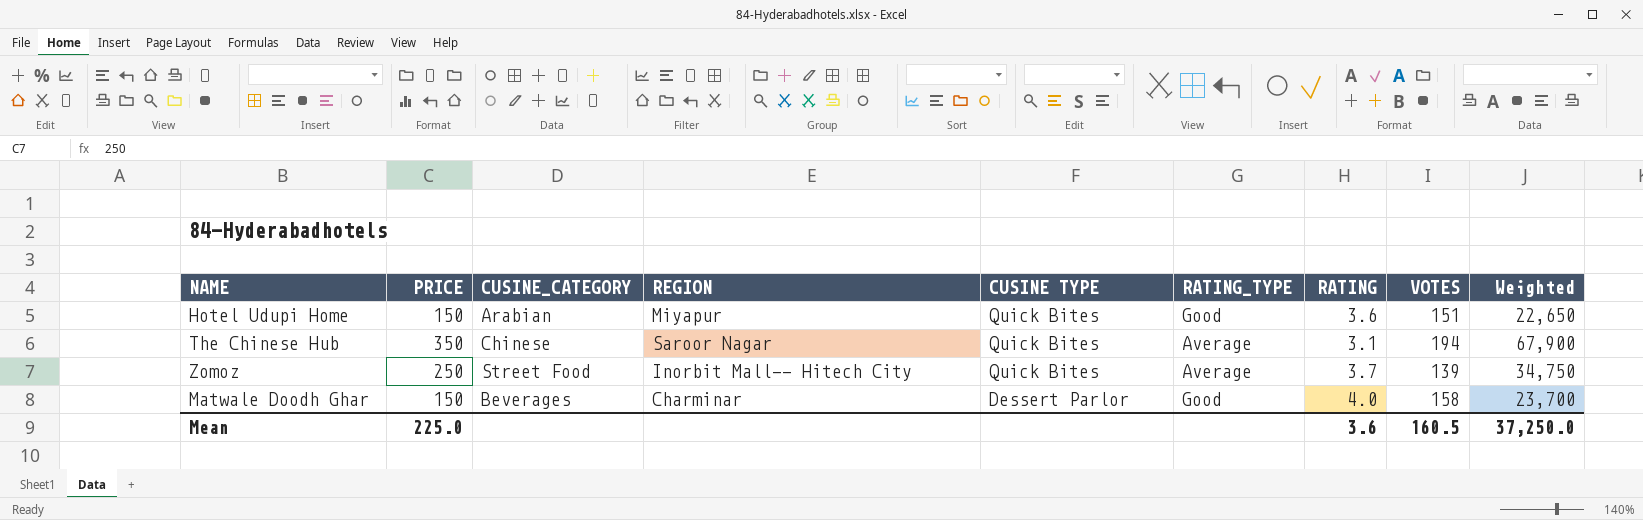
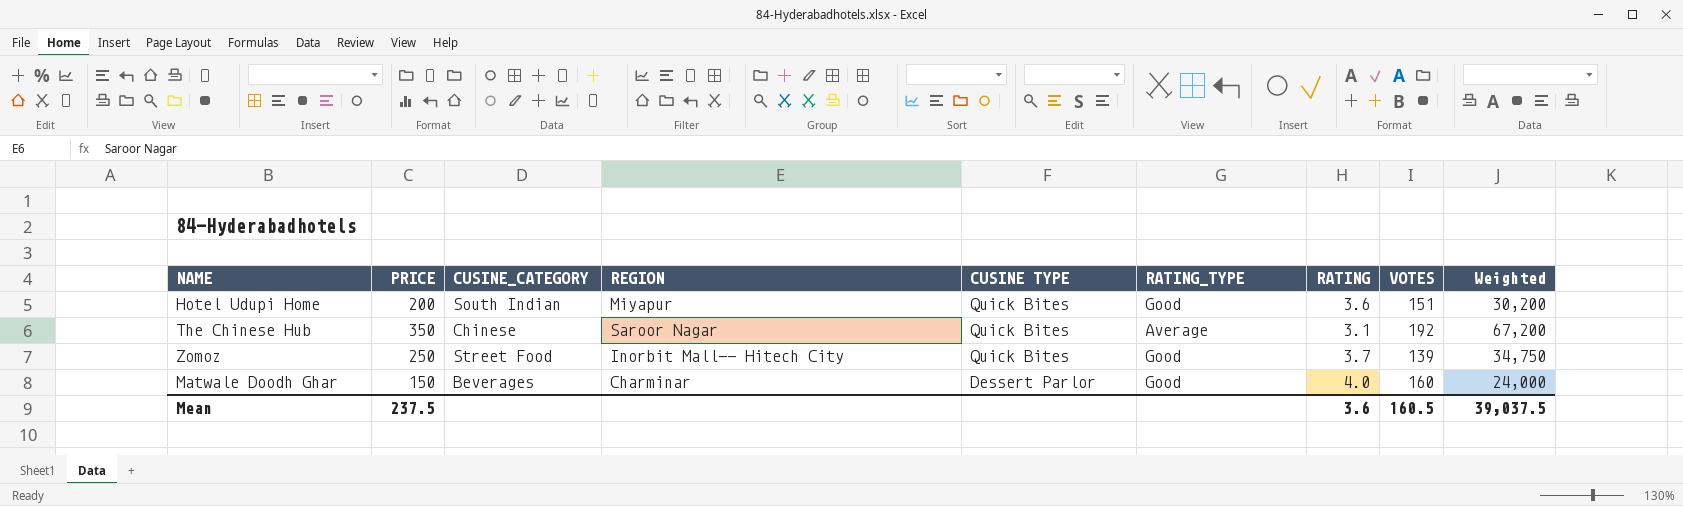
Hotel Udupi Home | PRICE: 150 -> 200
Hotel Udupi Home | CUSINE_CATEGORY: Arabian -> South Indian
Hotel Udupi Home | Weighted: 22,650 -> 30,200
The Chinese Hub | VOTES: 194 -> 192
The Chinese Hub | Weighted: 67,900 -> 67,200
Zomoz | RATING_TYPE: Average -> Good
Matwale Doodh Ghar | VOTES: 158 -> 160
Matwale Doodh Ghar | Weighted: 23,700 -> 24,000
Mean | PRICE: 225.0 -> 237.5
Mean | Weighted: 37,250.0 -> 39,037.5

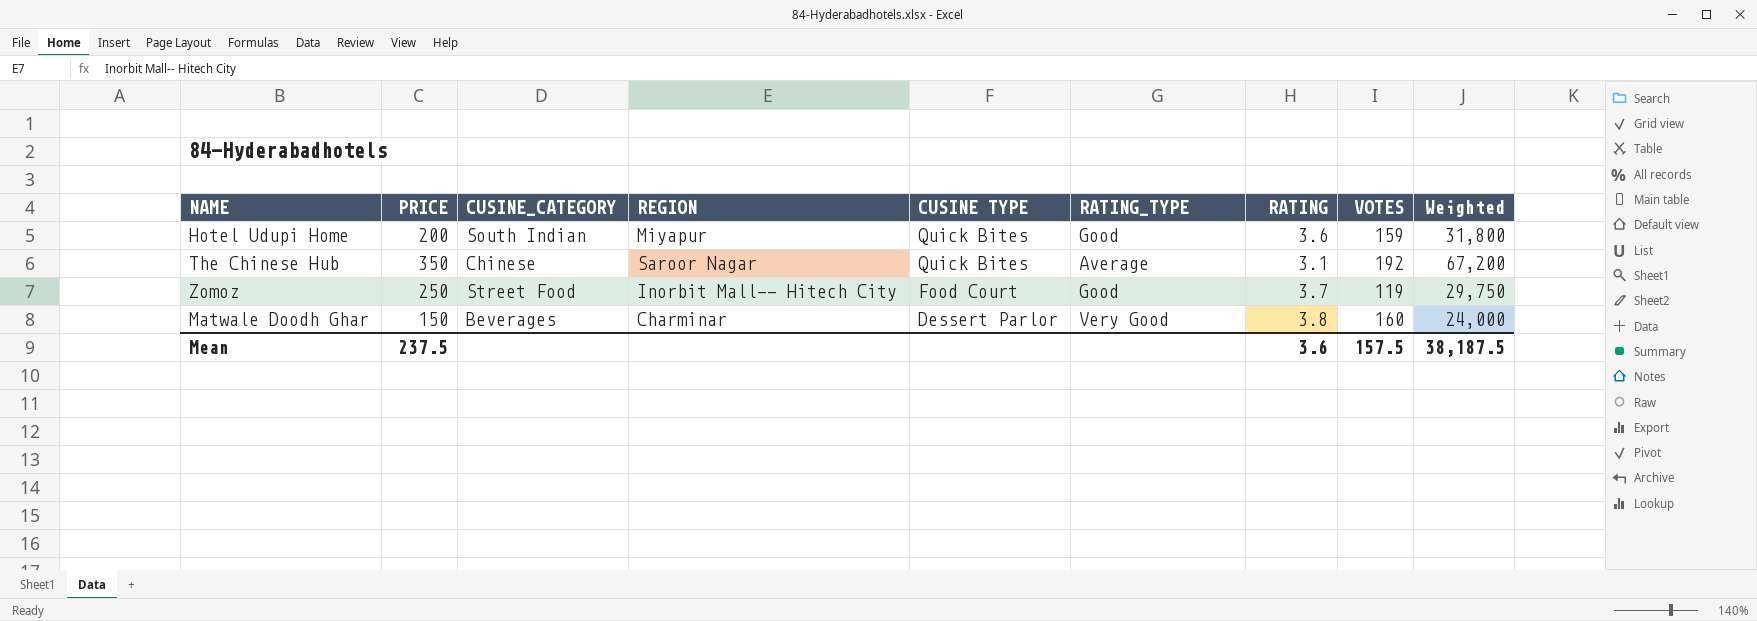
Hotel Udupi Home | VOTES: 151 -> 159
Hotel Udupi Home | Weighted: 30,200 -> 31,800
Zomoz | CUSINE TYPE: Quick Bites -> Food Court
Zomoz | VOTES: 139 -> 119
Zomoz | Weighted: 34,750 -> 29,750
Matwale Doodh Ghar | RATING_TYPE: Good -> Very Good
Matwale Doodh Ghar | RATING: 4.0 -> 3.8
Mean | VOTES: 160.5 -> 157.5
Mean | Weighted: 39,037.5 -> 38,187.5

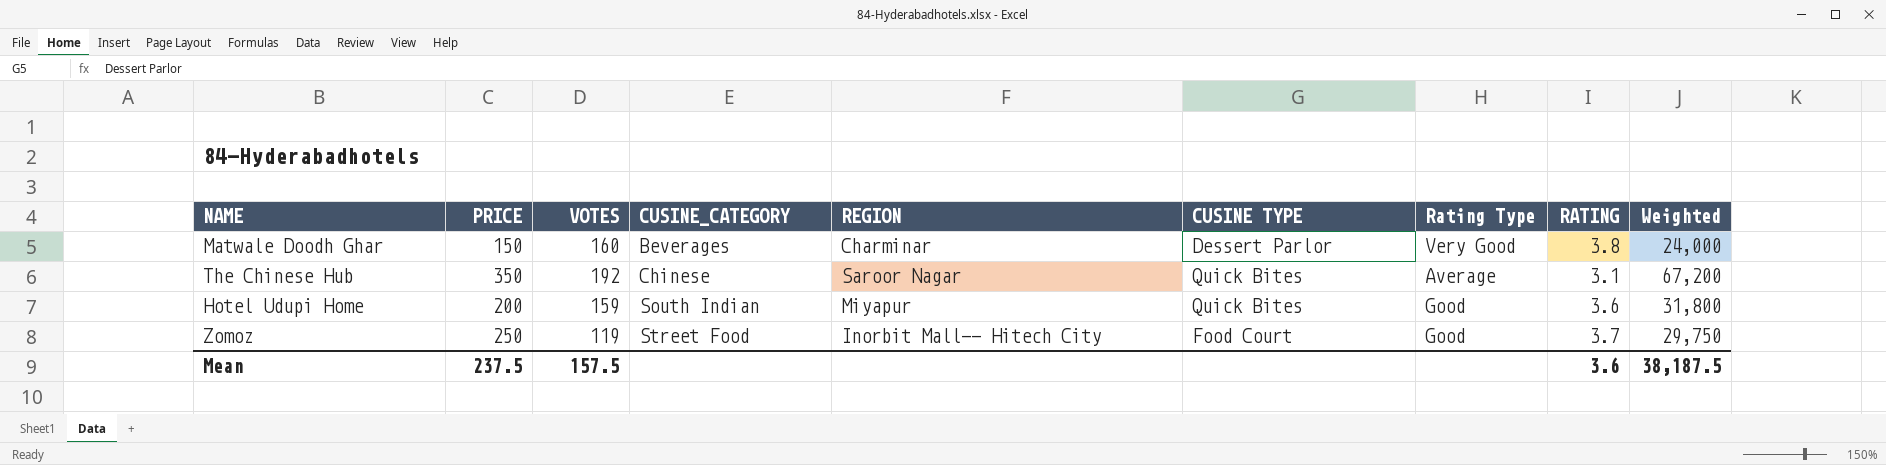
row order: CUSINE TYPE descending -> CUSINE_CATEGORY ascending
column VOTES | position: 8 -> 3
column name: RATING_TYPE -> Rating Type

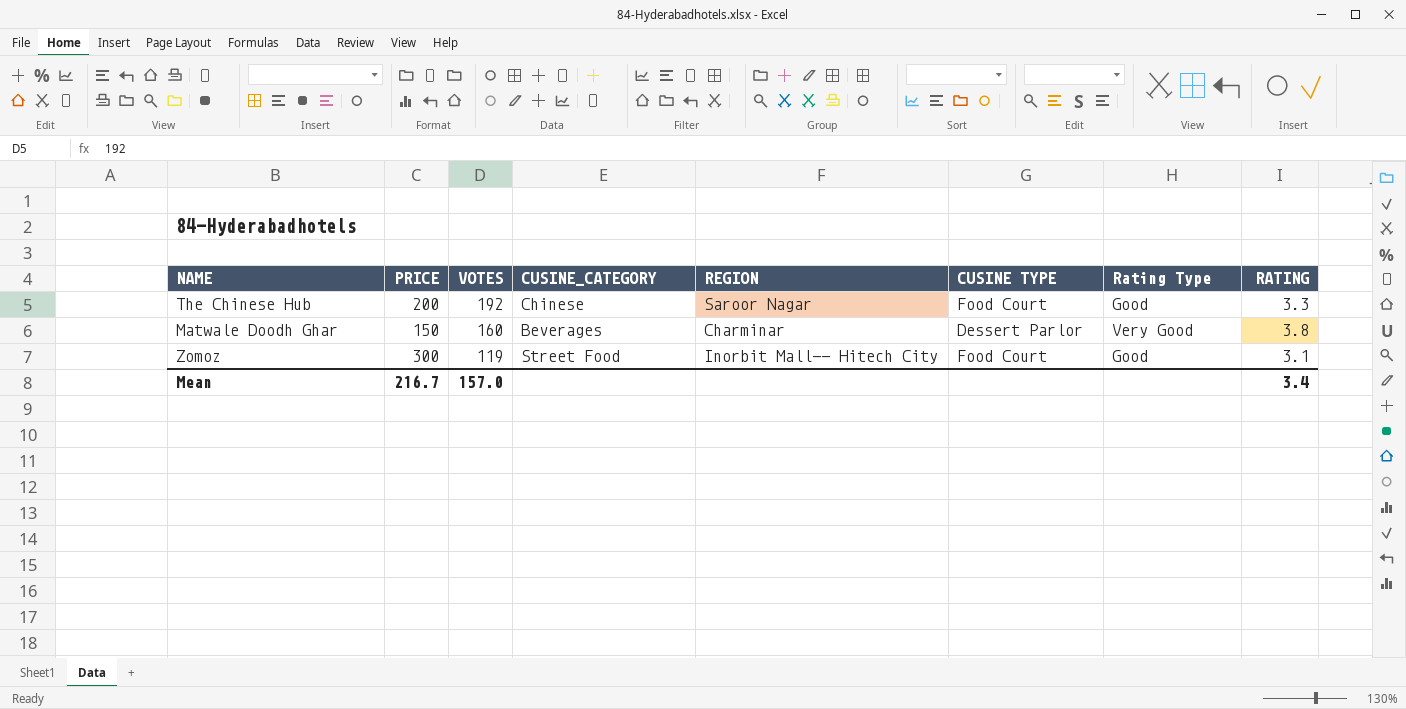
row order: CUSINE_CATEGORY ascending -> VOTES descending
column Weighted | formula: [PRICE] * [VOTES] -> none
row Hotel Udupi Home: 200 | 159 | South Indian | Miyapur | Quick Bites | Good | 3.6 | 31,800 -> none
The Chinese Hub | PRICE: 350 -> 200
The Chinese Hub | CUSINE TYPE: Quick Bites -> Food Court
The Chinese Hub | Rating Type: Average -> Good
The Chinese Hub | RATING: 3.1 -> 3.3
Zomoz | PRICE: 250 -> 300
Zomoz | RATING: 3.7 -> 3.1
Mean | PRICE: 237.5 -> 216.7
Mean | VOTES: 157.5 -> 157.0
Mean | RATING: 3.6 -> 3.4

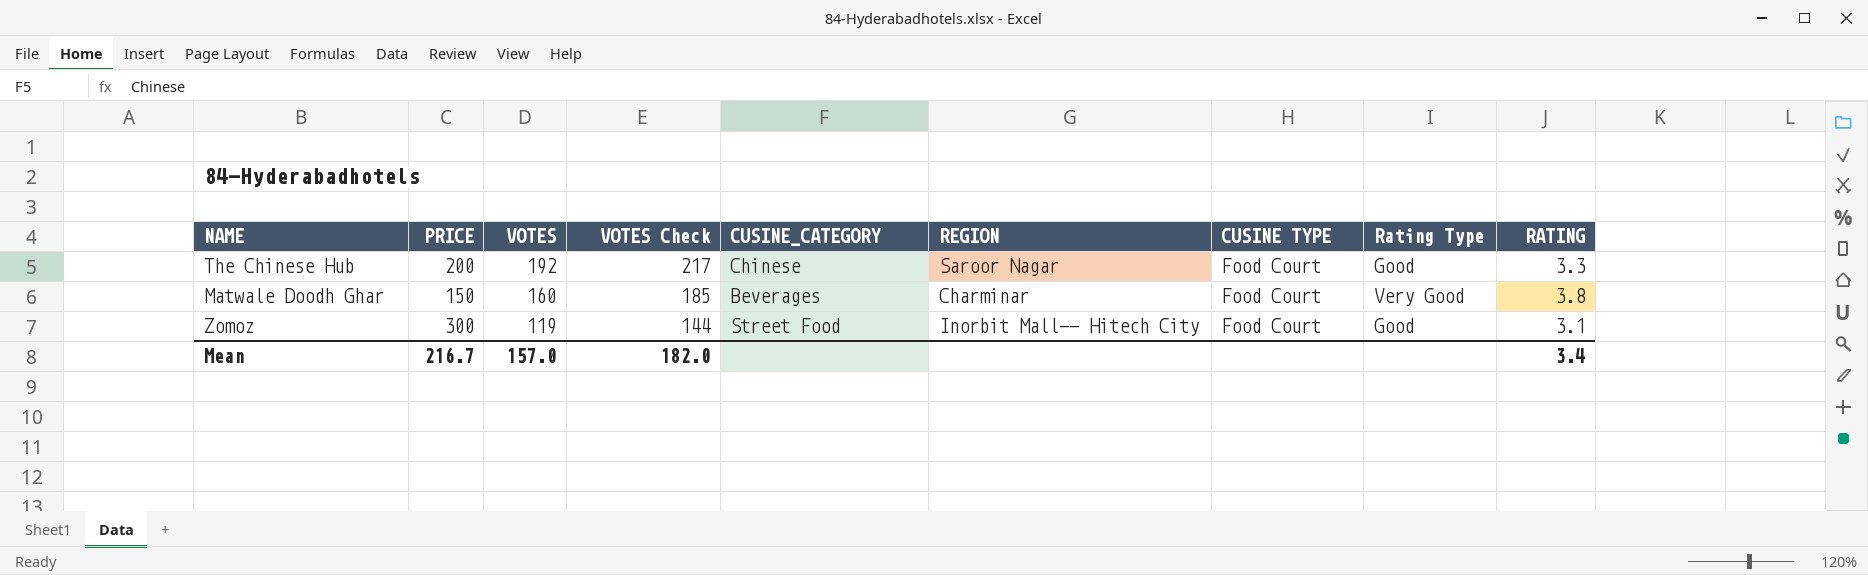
column VOTES Check | formula: none -> [VOTES] + 25
Matwale Doodh Ghar | CUSINE TYPE: Dessert Parlor -> Food Court

